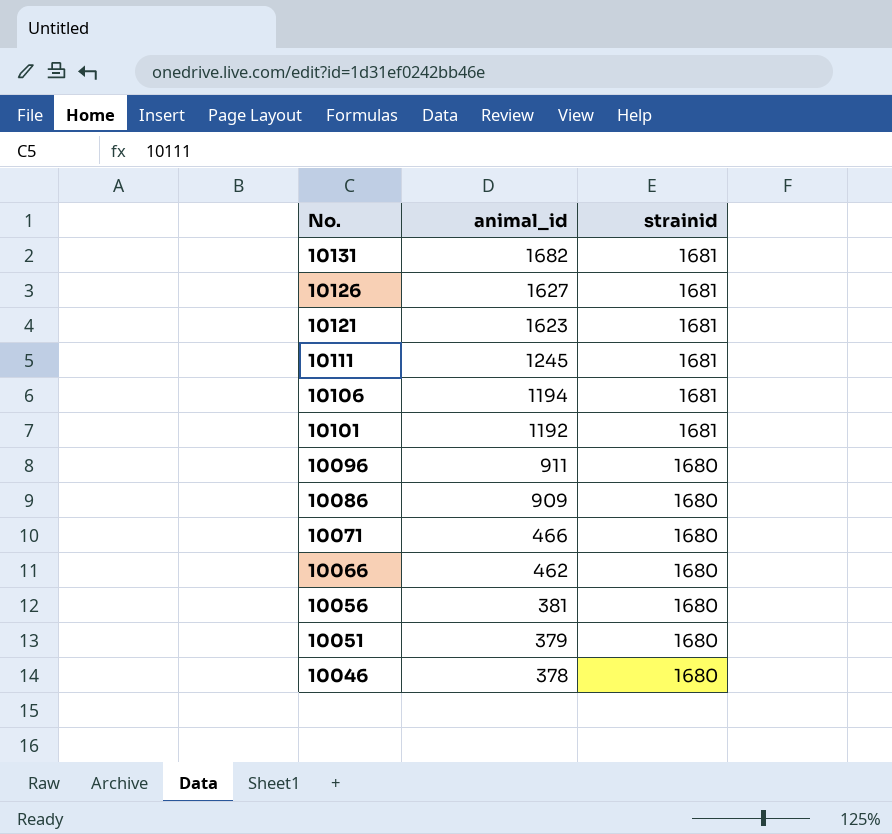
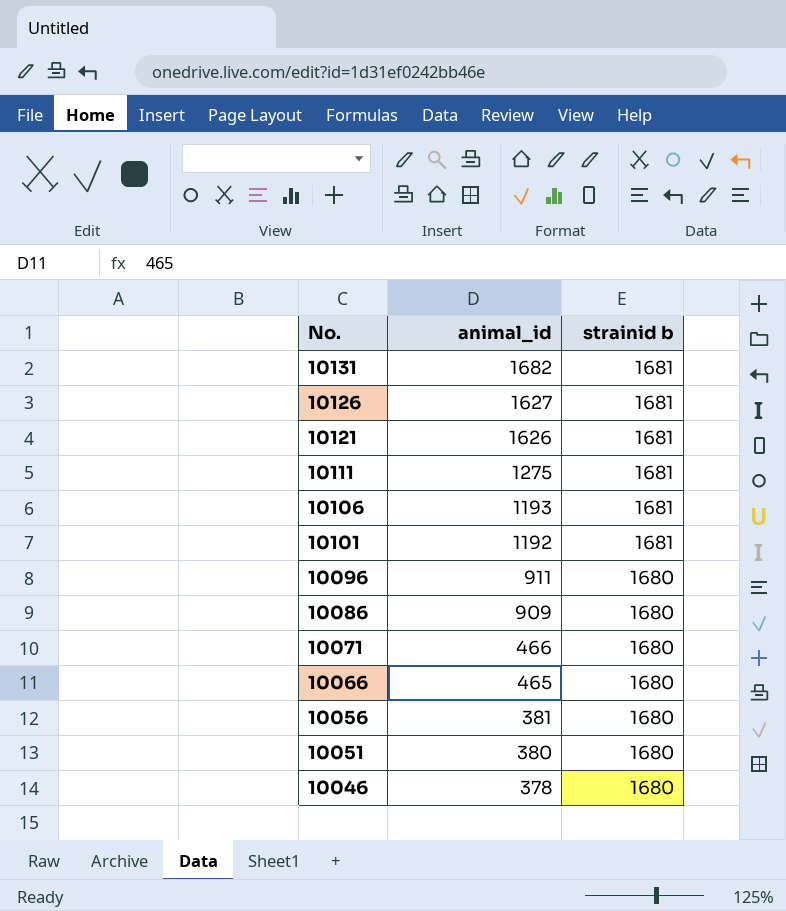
column name: strainid -> strainid b
10121 | animal_id: 1623 -> 1626
10111 | animal_id: 1245 -> 1275
10106 | animal_id: 1194 -> 1193
10066 | animal_id: 462 -> 465
10051 | animal_id: 379 -> 380

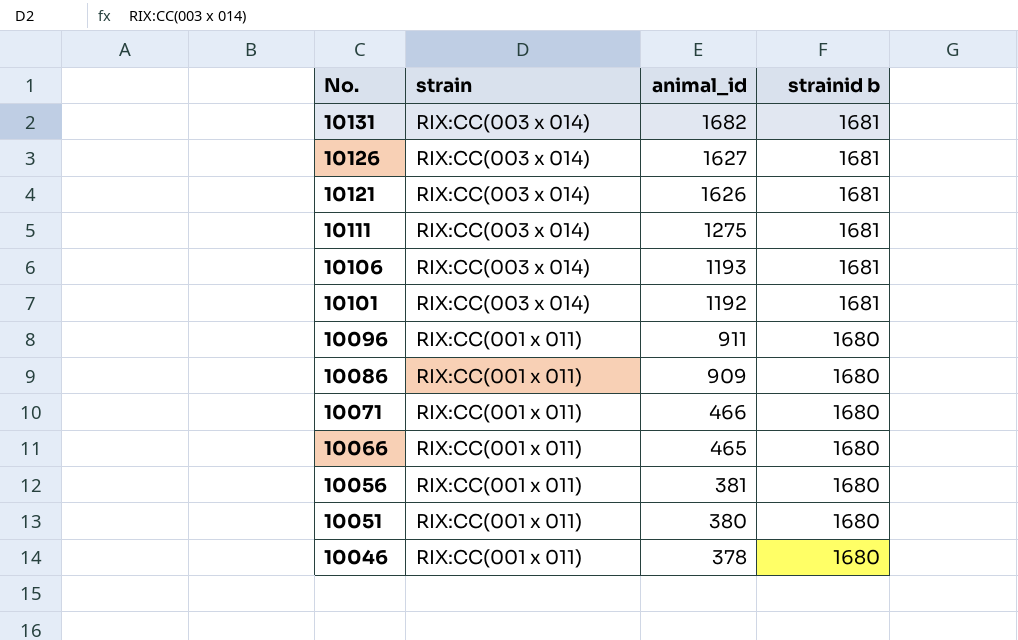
column strain | position: none -> 2

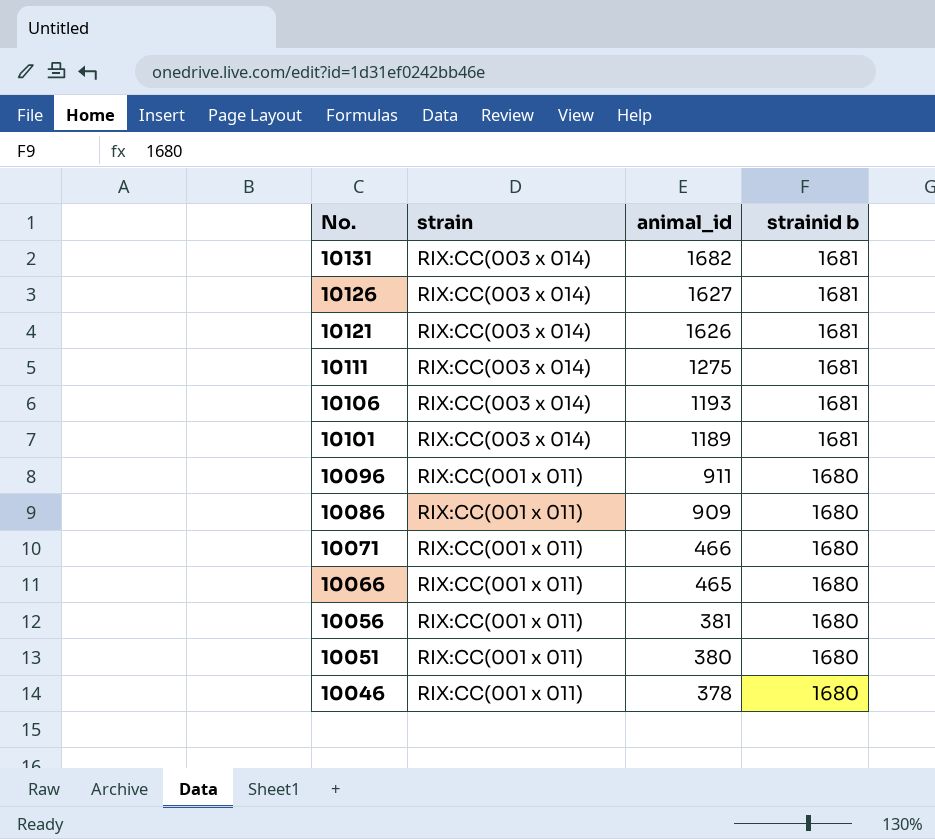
10101 | animal_id: 1192 -> 1189

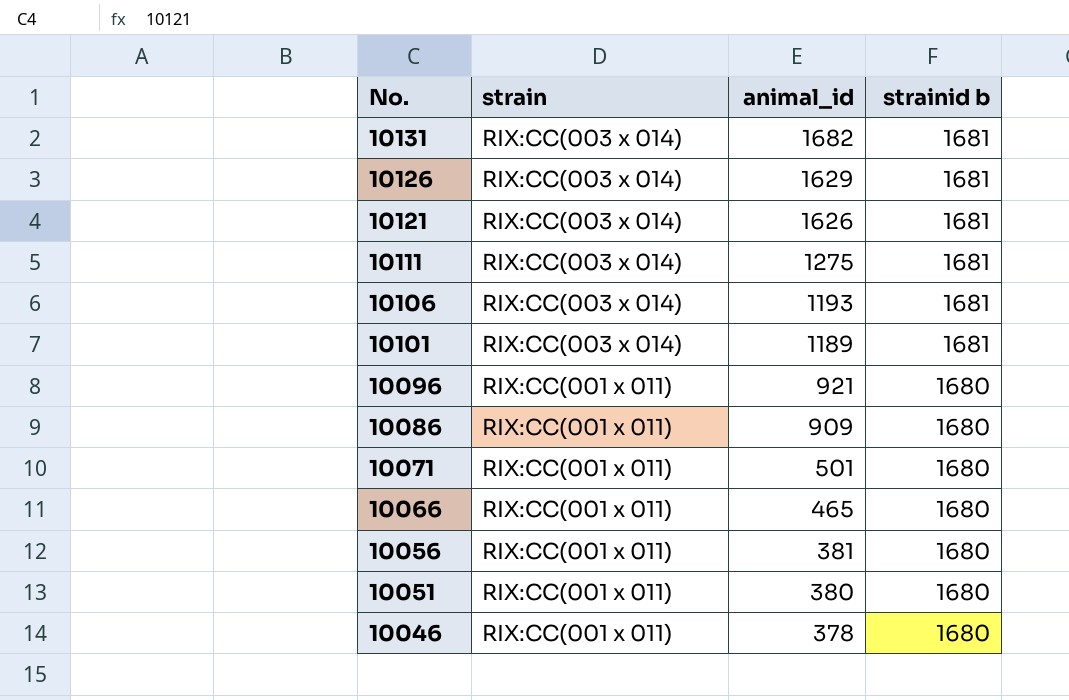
10126 | animal_id: 1627 -> 1629
10096 | animal_id: 911 -> 921
10071 | animal_id: 466 -> 501

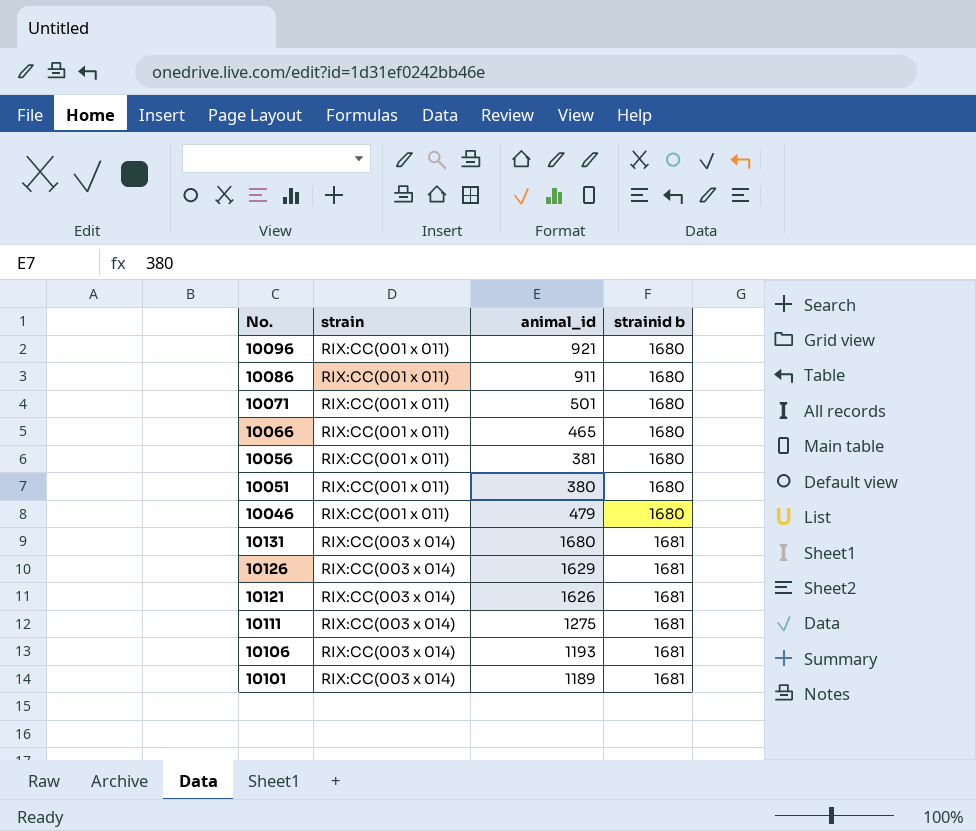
row order: No. descending -> strain ascending
10086 | animal_id: 909 -> 911
10046 | animal_id: 378 -> 479
10131 | animal_id: 1682 -> 1680

